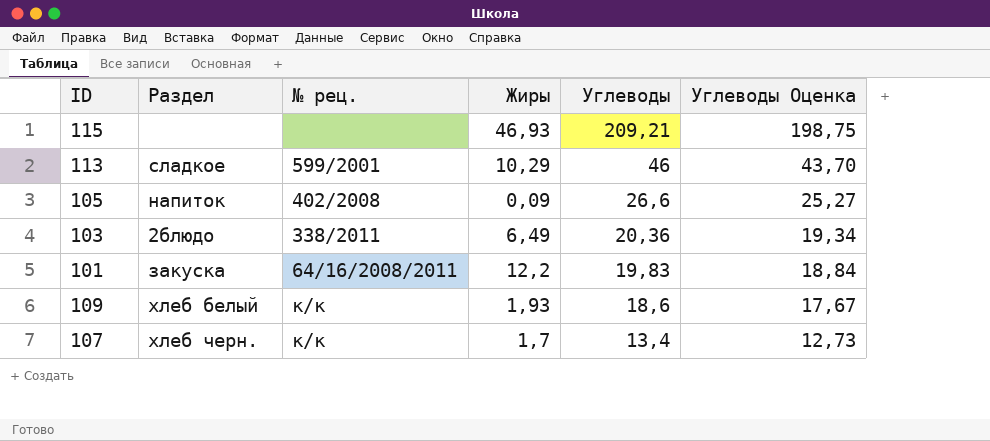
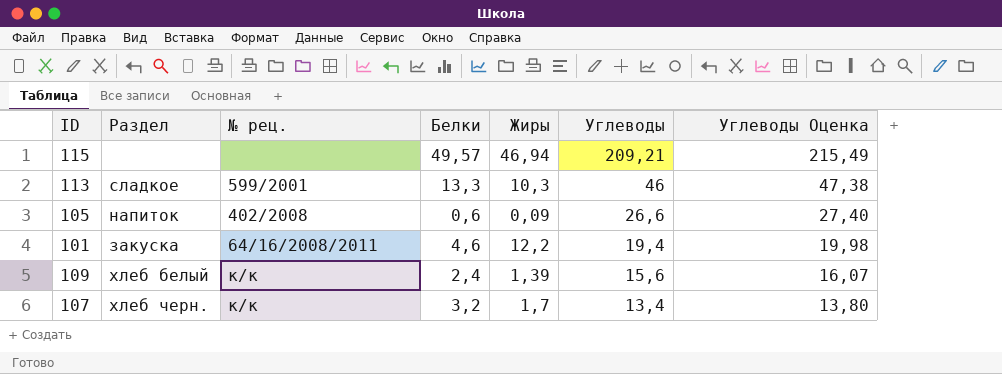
column Белки | position: none -> 4
column Углеводы Оценка | formula: [Углеводы] * 0,95 -> [Углеводы] * 1,03
row 103: 2блюдо | 338/2011 | 6,49 | 20,36 | 19,34 -> none
115 | Жиры: 46,93 -> 46,94
113 | Жиры: 10,29 -> 10,3
101 | Углеводы: 19,83 -> 19,4
109 | Жиры: 1,93 -> 1,39
109 | Углеводы: 18,6 -> 15,6

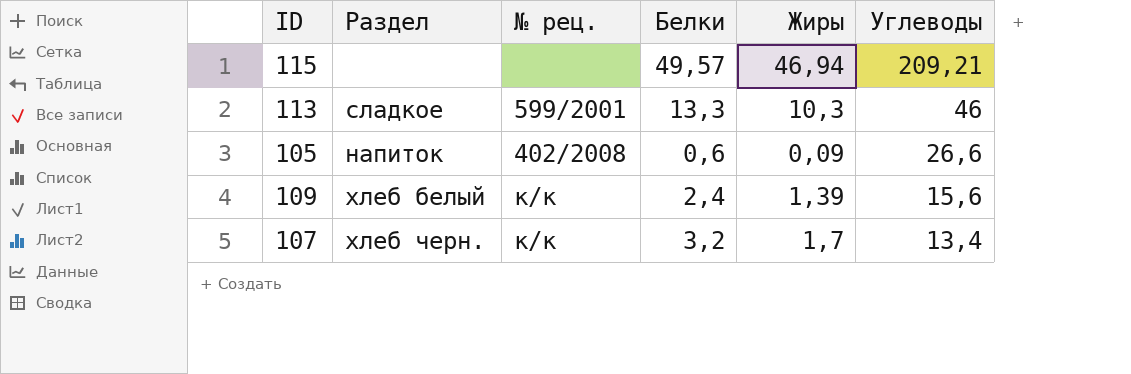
column Углеводы Оценка | formula: [Углеводы] * 1,03 -> none
row 101: закуска | 64/16/2008/2011 | 4,6 | 12,2 | 19,4 | 19,98 -> none

